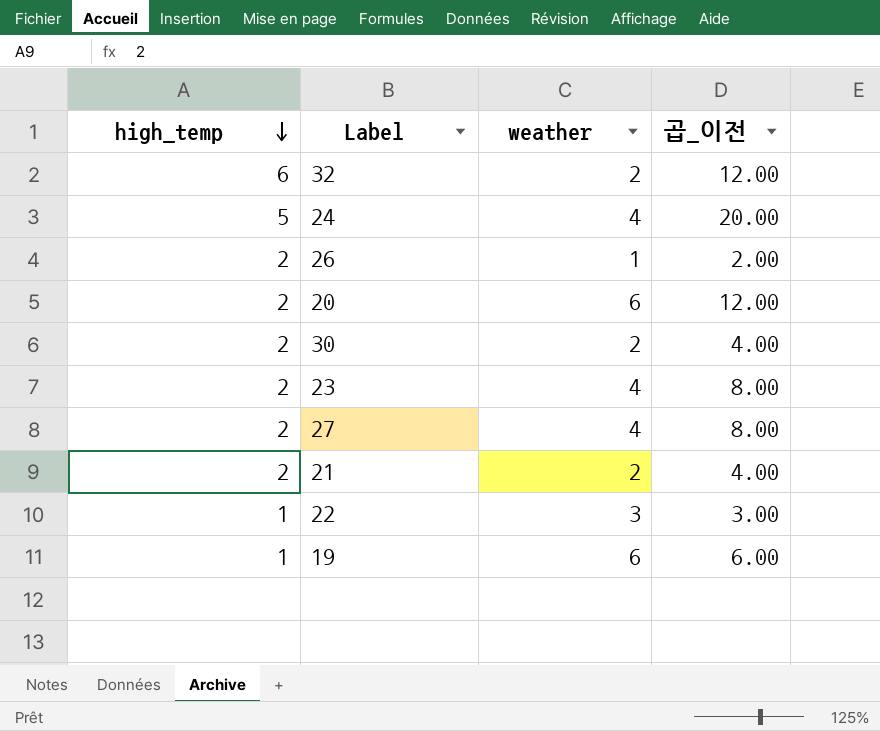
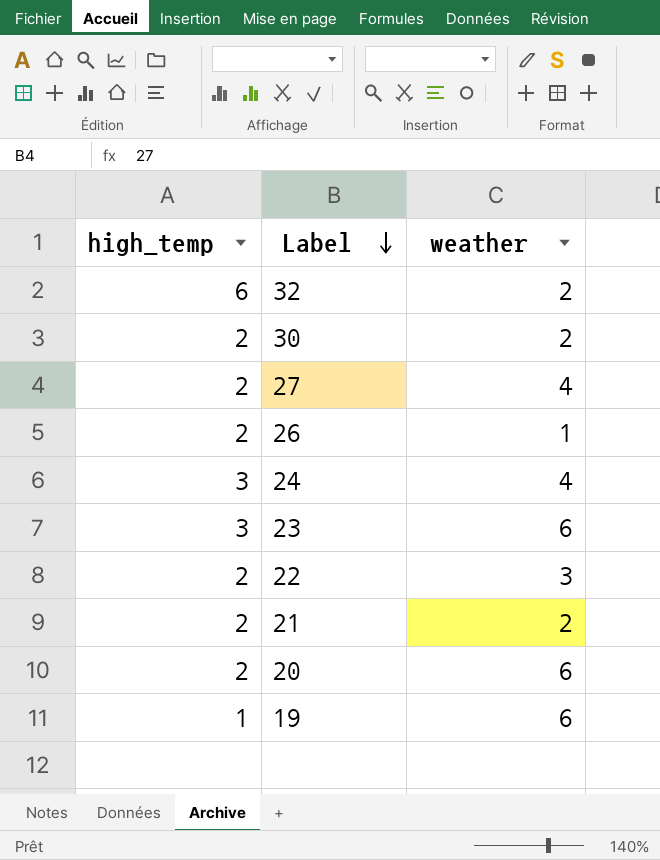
row order: high_temp descending -> Label descending
column 곱_이전 | formula: [high_temp] * [weather] -> none
24 | high_temp: 5 -> 3
23 | high_temp: 2 -> 3
23 | weather: 4 -> 6
22 | high_temp: 1 -> 2

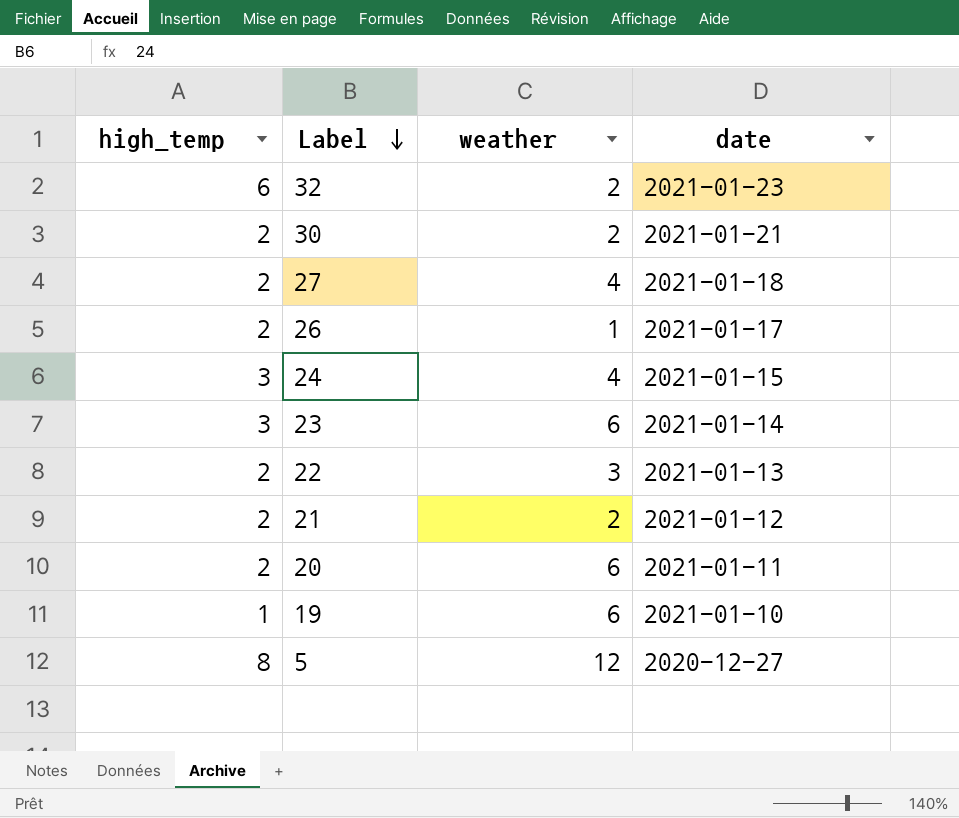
column date | position: none -> 4
row 5: none -> 8 | 12 | 2020-12-27

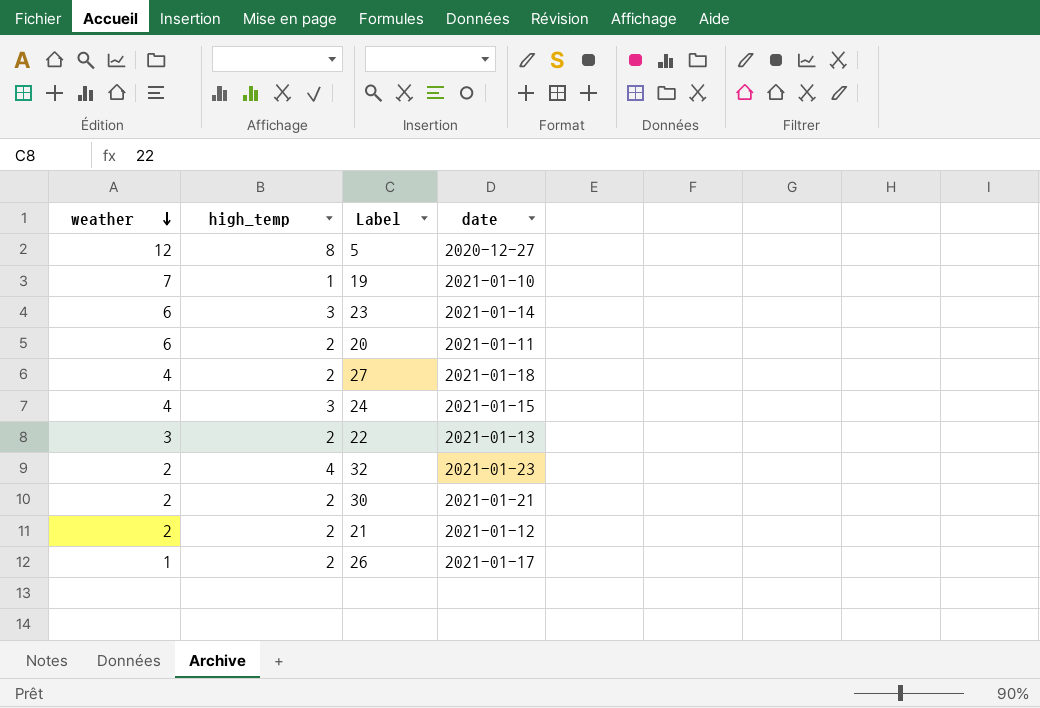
row order: Label descending -> weather descending
column weather | position: 3 -> 1
19 | weather: 6 -> 7
32 | high_temp: 6 -> 4

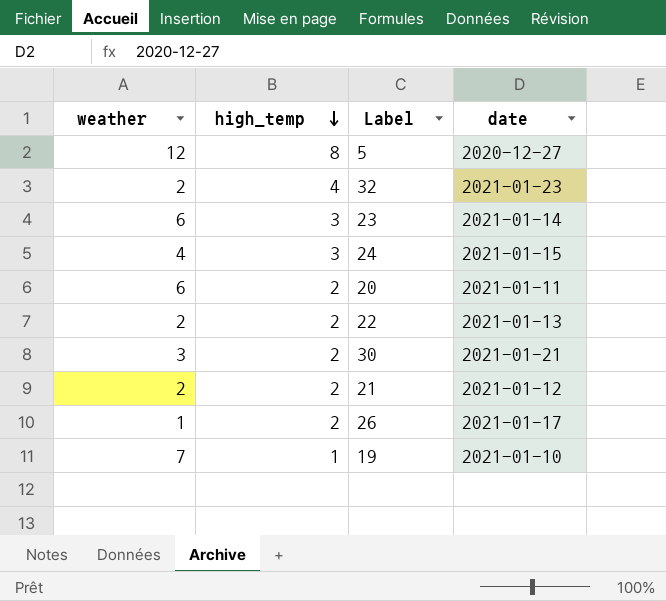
row order: weather descending -> high_temp descending
row 27: 4 | 2 | 2021-01-18 -> none
22 | weather: 3 -> 2
30 | weather: 2 -> 3

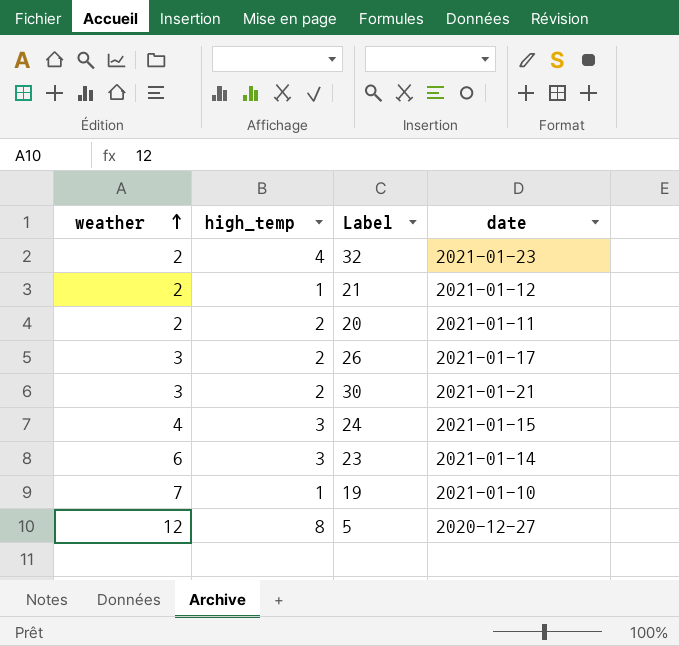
row order: high_temp descending -> weather ascending
row 22: 2 | 2 | 2021-01-13 -> none
21 | high_temp: 2 -> 1
20 | weather: 6 -> 2
26 | weather: 1 -> 3

